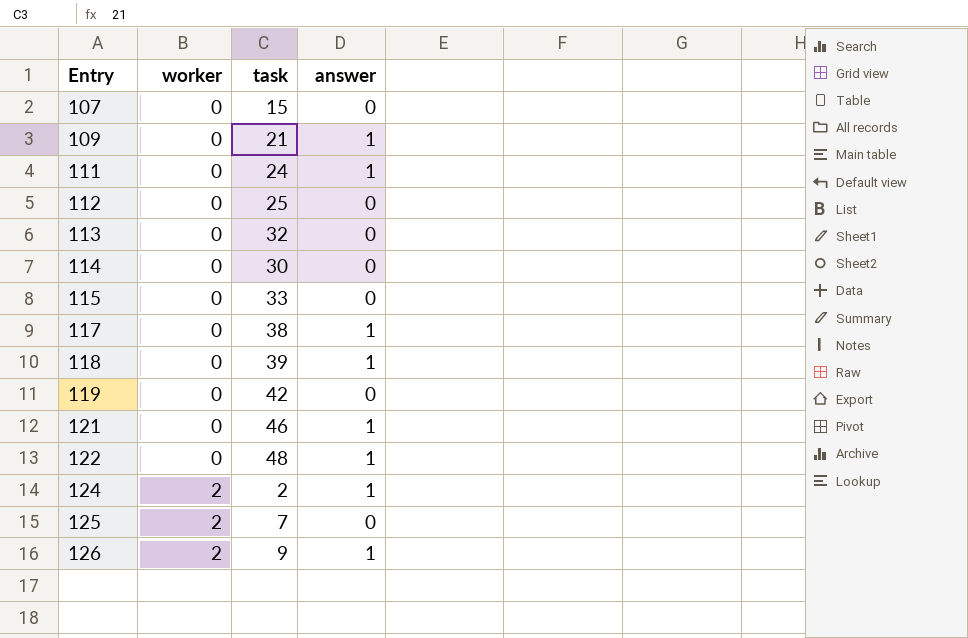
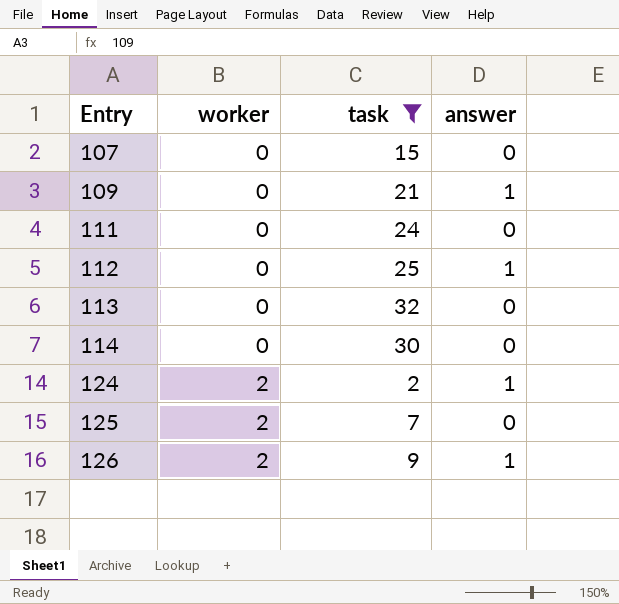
filter: none -> task <= 32
111 | answer: 1 -> 0
112 | answer: 0 -> 1

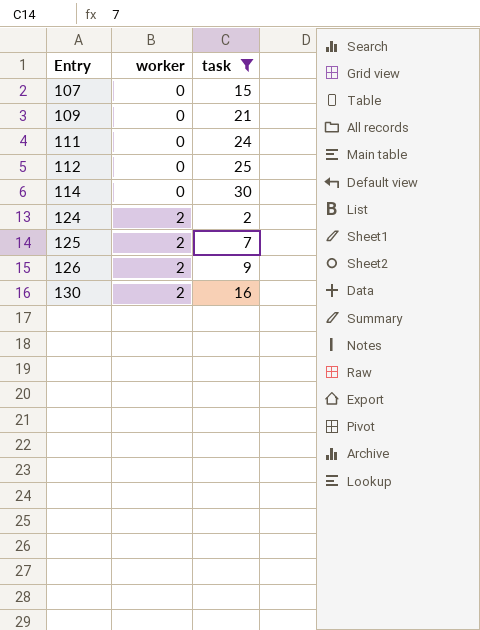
column answer | position: 4 -> none
row 113: 0 | 32 | 0 -> none
row 130: none -> 2 | 16

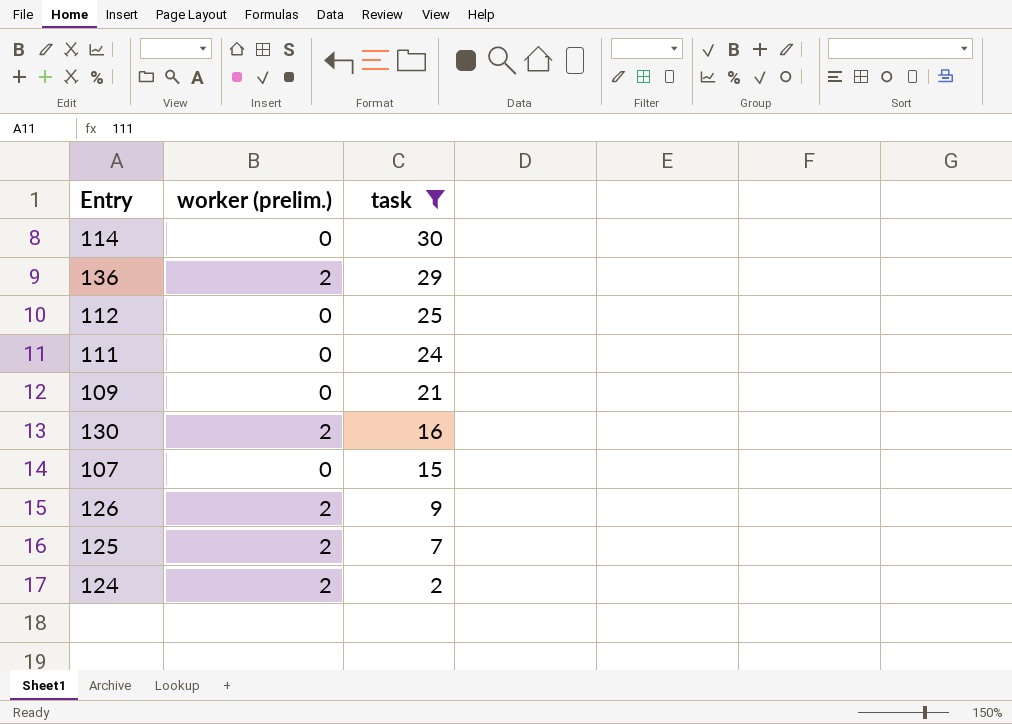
row order: Entry ascending -> task descending
column name: worker -> worker (prelim.)
row 136: none -> 2 | 29

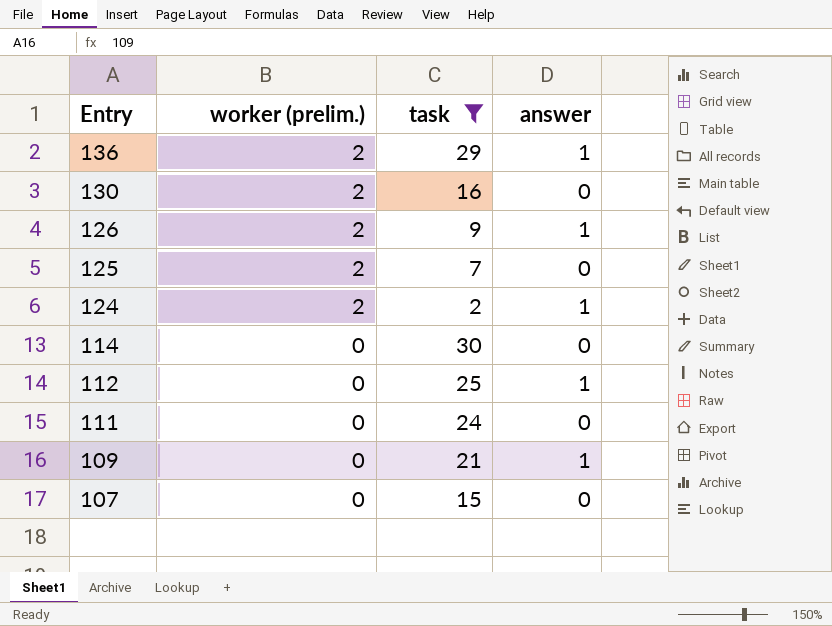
row order: task descending -> Entry descending
column answer | position: none -> 4

